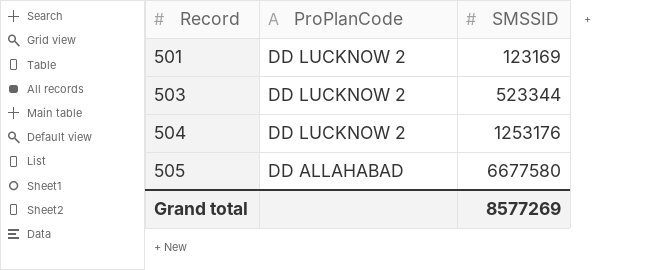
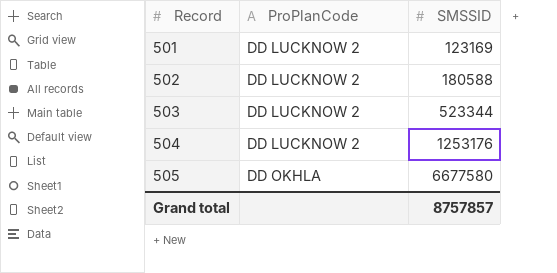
row 502: none -> DD LUCKNOW 2 | 180588
505 | ProPlanCode: DD ALLAHABAD -> DD OKHLA
Grand total | SMSSID: 8577269 -> 8757857

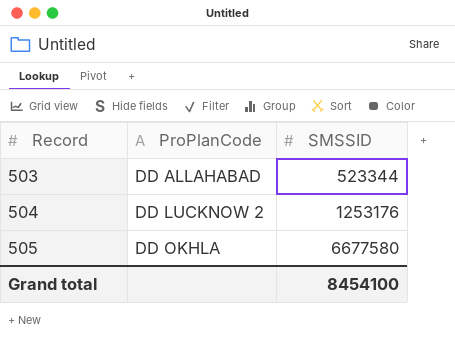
row 501: DD LUCKNOW 2 | 123169 -> none
row 502: DD LUCKNOW 2 | 180588 -> none
503 | ProPlanCode: DD LUCKNOW 2 -> DD ALLAHABAD
Grand total | SMSSID: 8757857 -> 8454100

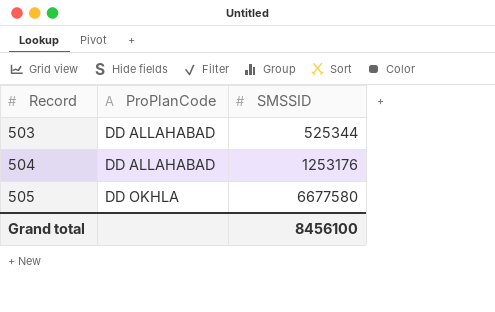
503 | SMSSID: 523344 -> 525344
504 | ProPlanCode: DD LUCKNOW 2 -> DD ALLAHABAD
Grand total | SMSSID: 8454100 -> 8456100

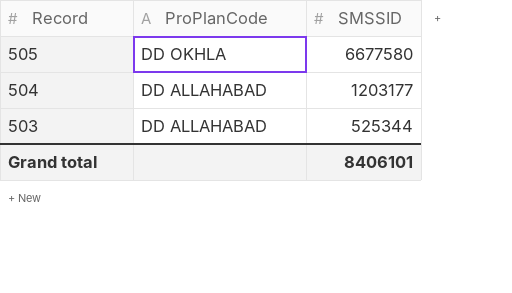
row order: Record ascending -> Record descending
504 | SMSSID: 1253176 -> 1203177
Grand total | SMSSID: 8456100 -> 8406101

